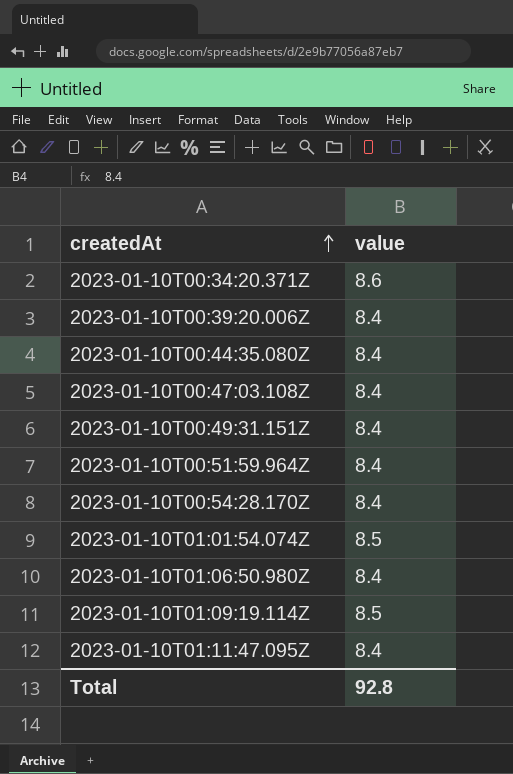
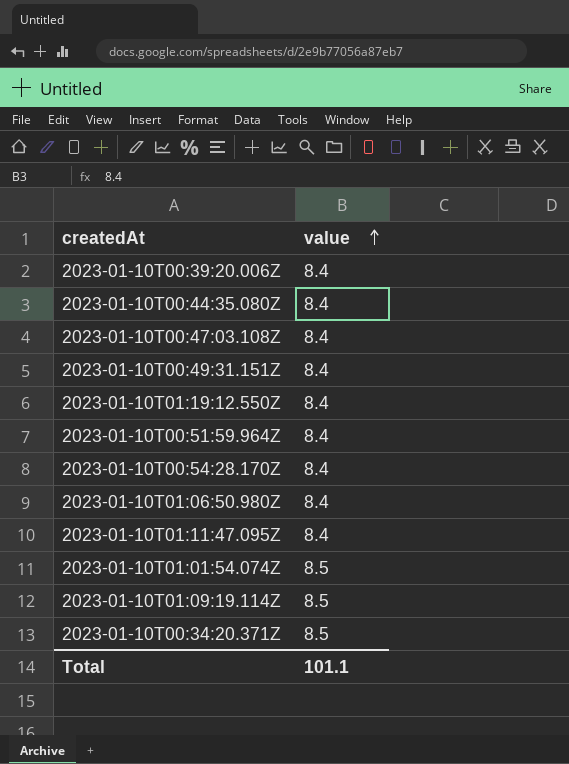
row order: createdAt ascending -> value ascending
row 2023-01-10T01:19:12.550Z: none -> 8.4
2023-01-10T00:34:20.371Z | value: 8.6 -> 8.5
Total | value: 92.8 -> 101.1

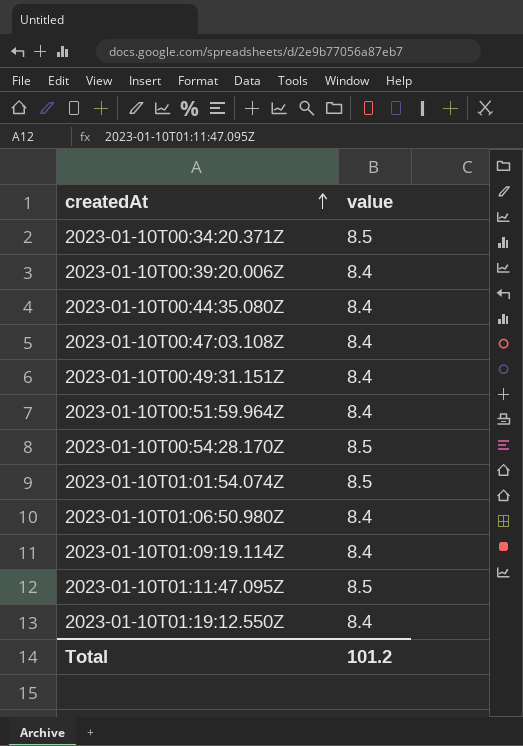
row order: value ascending -> createdAt ascending
2023-01-10T00:54:28.170Z | value: 8.4 -> 8.5
2023-01-10T01:09:19.114Z | value: 8.5 -> 8.4
2023-01-10T01:11:47.095Z | value: 8.4 -> 8.5
Total | value: 101.1 -> 101.2

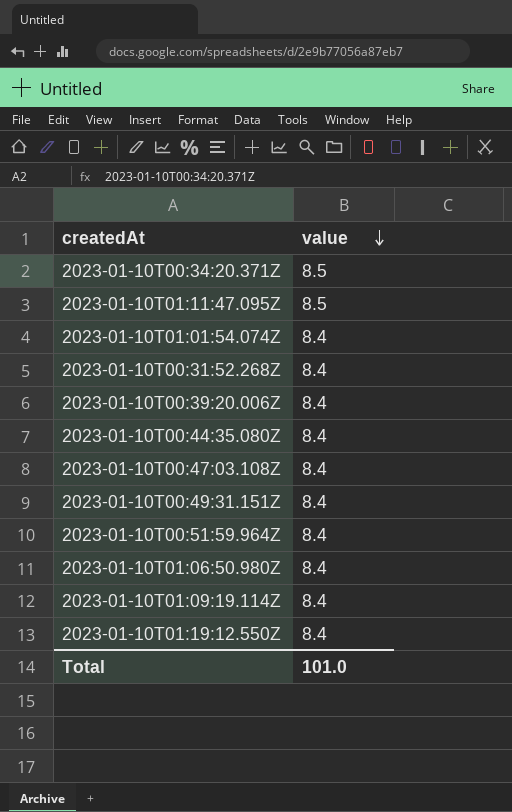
row order: createdAt ascending -> value descending
row 2023-01-10T00:54:28.170Z: 8.5 -> none
2023-01-10T01:01:54.074Z | value: 8.5 -> 8.4
row 2023-01-10T00:31:52.268Z: none -> 8.4
Total | value: 101.2 -> 101.0

